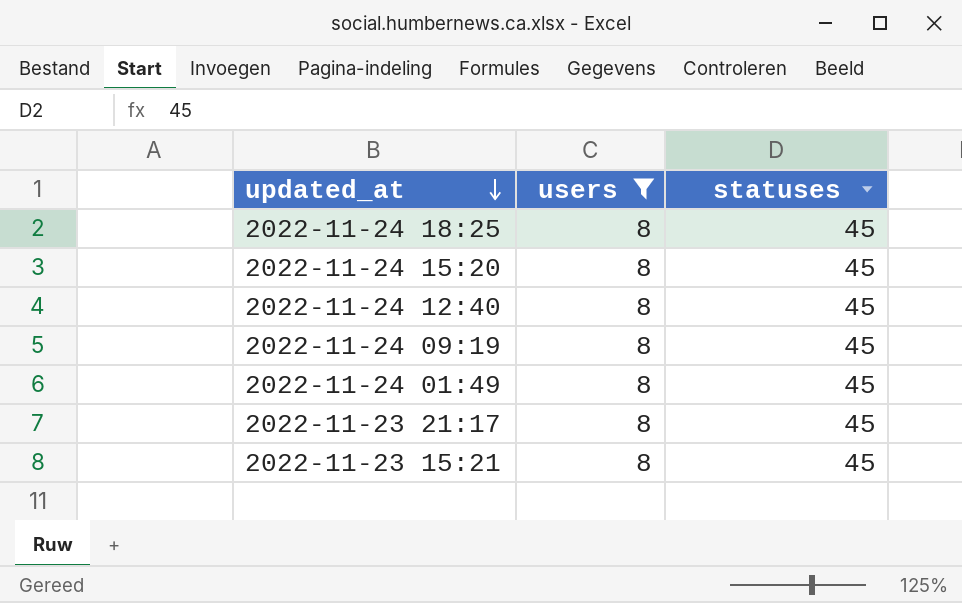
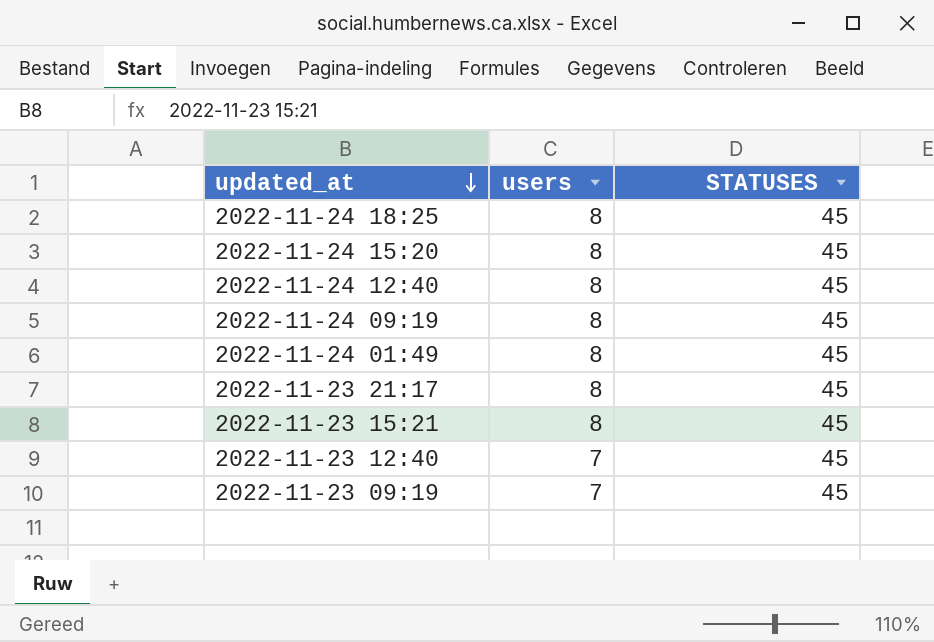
filter: users = 8 -> none
column name: statuses -> STATUSES

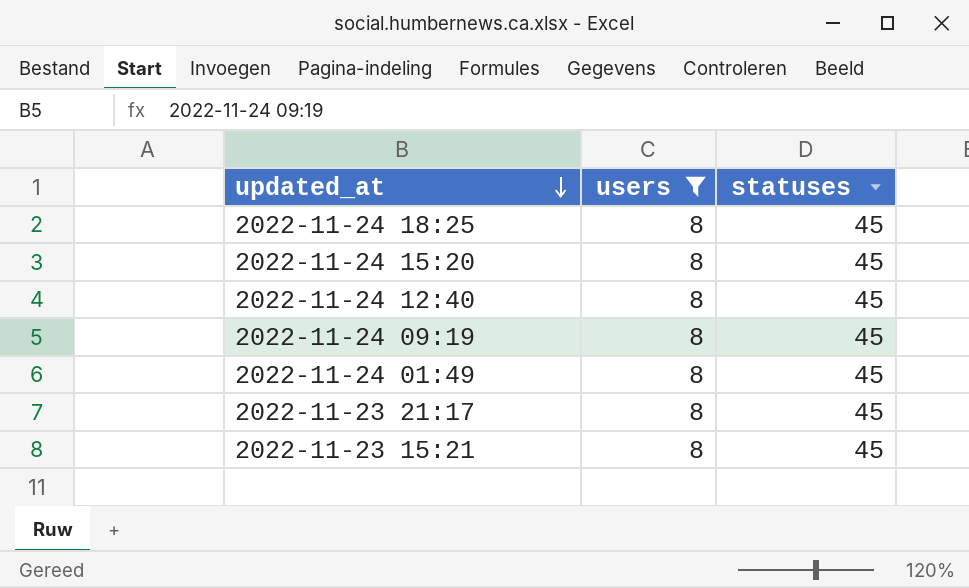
filter: none -> users = 8
column name: STATUSES -> statuses

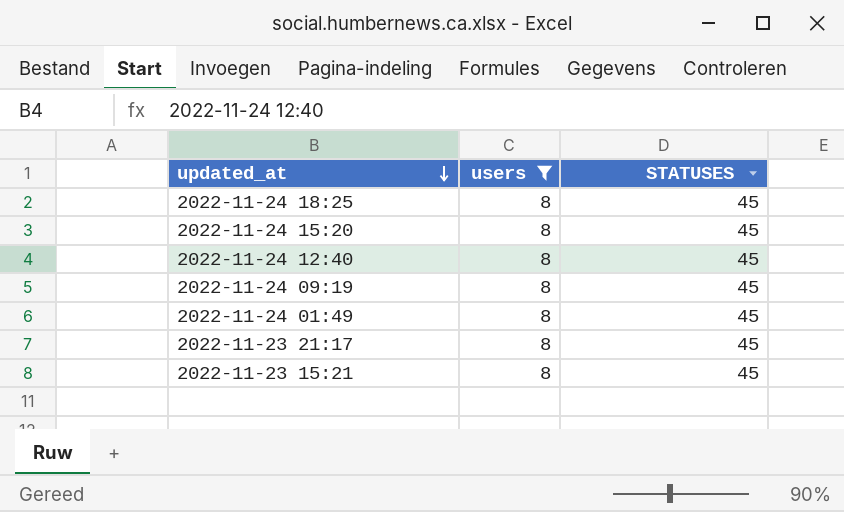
column name: statuses -> STATUSES

